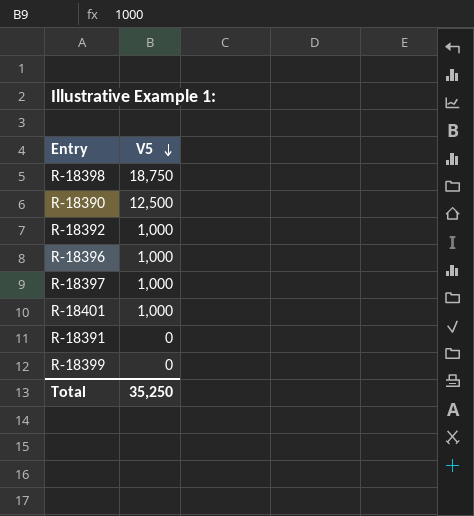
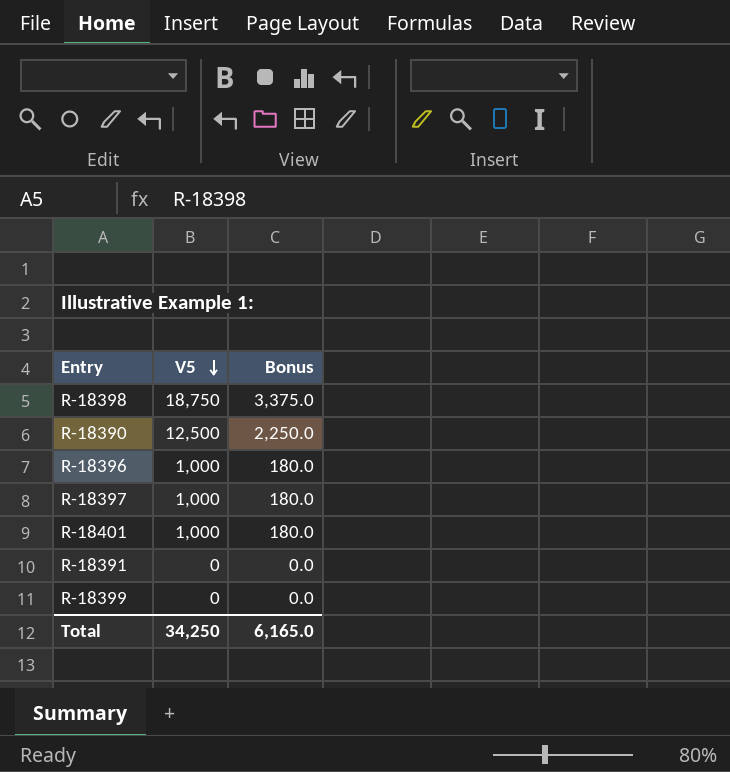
column Bonus | formula: none -> [V5] * 0.18
row R-18392: 1,000 -> none
Total | V5: 35,250 -> 34,250

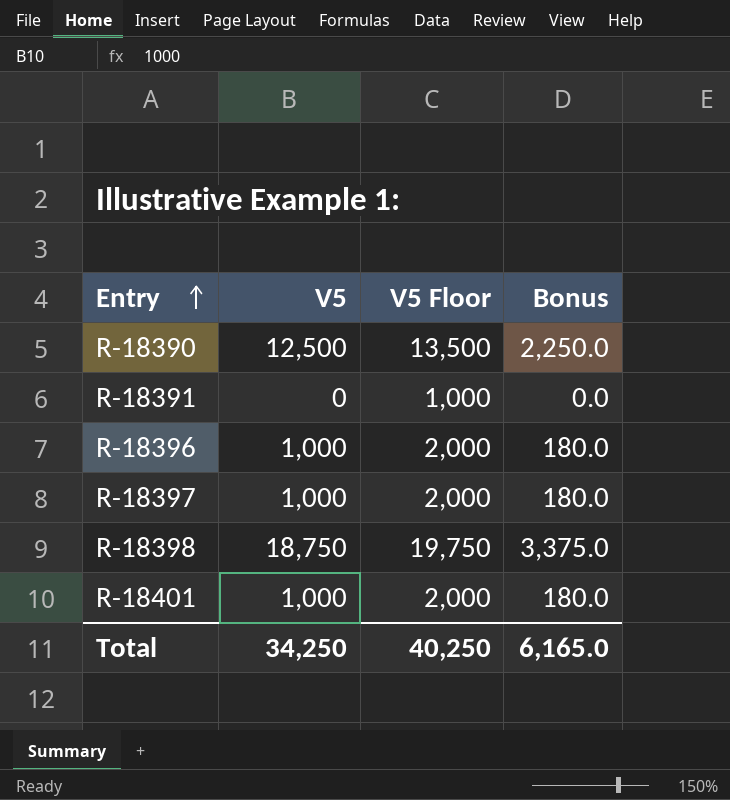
row order: V5 descending -> Entry ascending
column V5 Floor | formula: none -> [V5] + 1000
row R-18399: 0 | 0.0 -> none

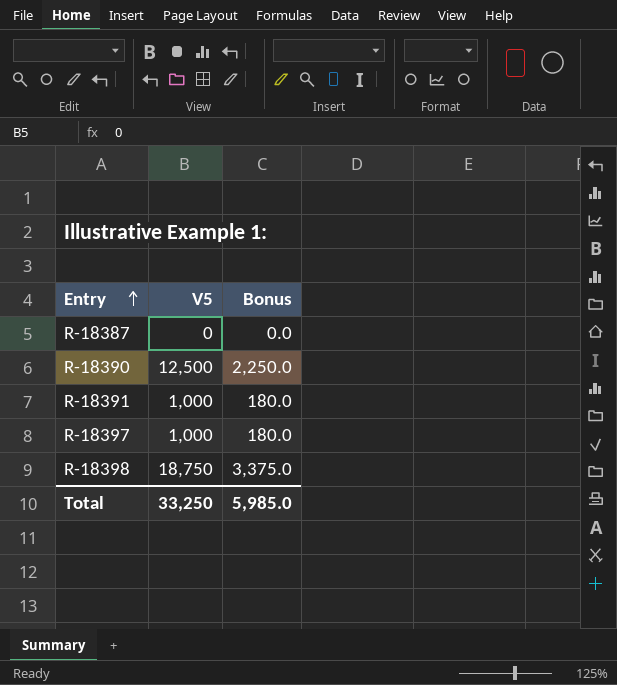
column V5 Floor | formula: [V5] + 1000 -> none
row R-18396: 1,000 | 2,000 | 180.0 -> none
row R-18401: 1,000 | 2,000 | 180.0 -> none
row R-18387: none -> 0 | 0.0
R-18391 | V5: 0 -> 1,000
R-18391 | Bonus: 0.0 -> 180.0
Total | V5: 34,250 -> 33,250
Total | Bonus: 6,165.0 -> 5,985.0

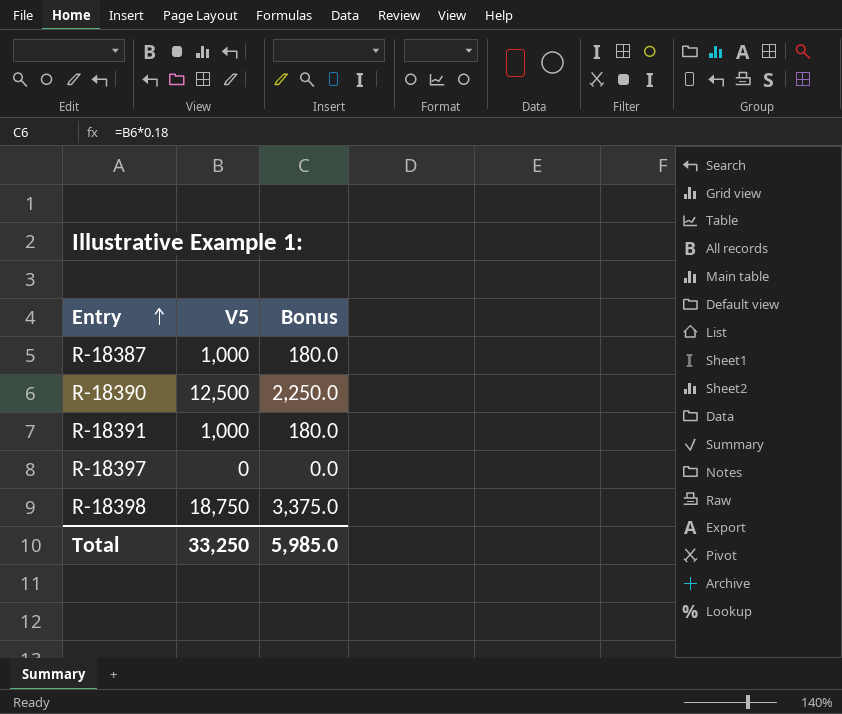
R-18387 | V5: 0 -> 1,000
R-18387 | Bonus: 0.0 -> 180.0
R-18397 | V5: 1,000 -> 0
R-18397 | Bonus: 180.0 -> 0.0

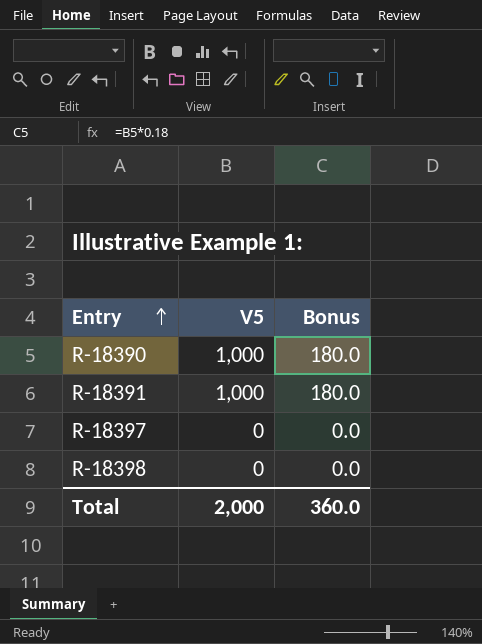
row R-18387: 1,000 | 180.0 -> none
R-18390 | V5: 12,500 -> 1,000
R-18390 | Bonus: 2,250.0 -> 180.0
R-18398 | V5: 18,750 -> 0
R-18398 | Bonus: 3,375.0 -> 0.0
Total | V5: 33,250 -> 2,000
Total | Bonus: 5,985.0 -> 360.0

